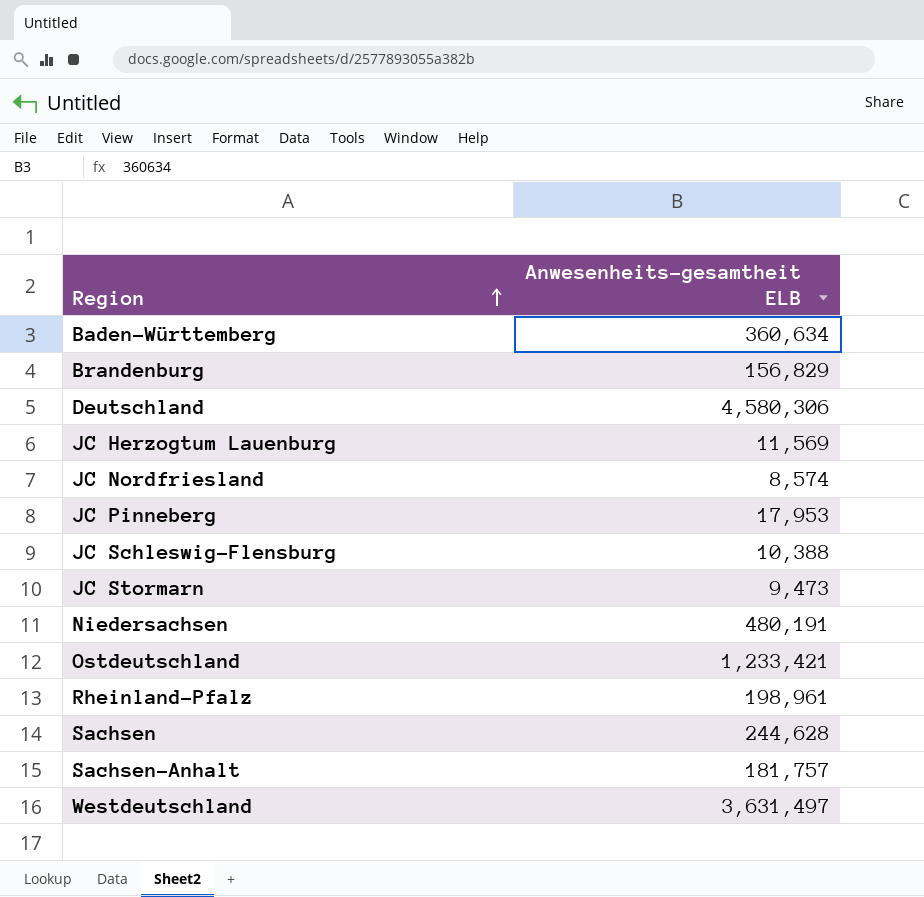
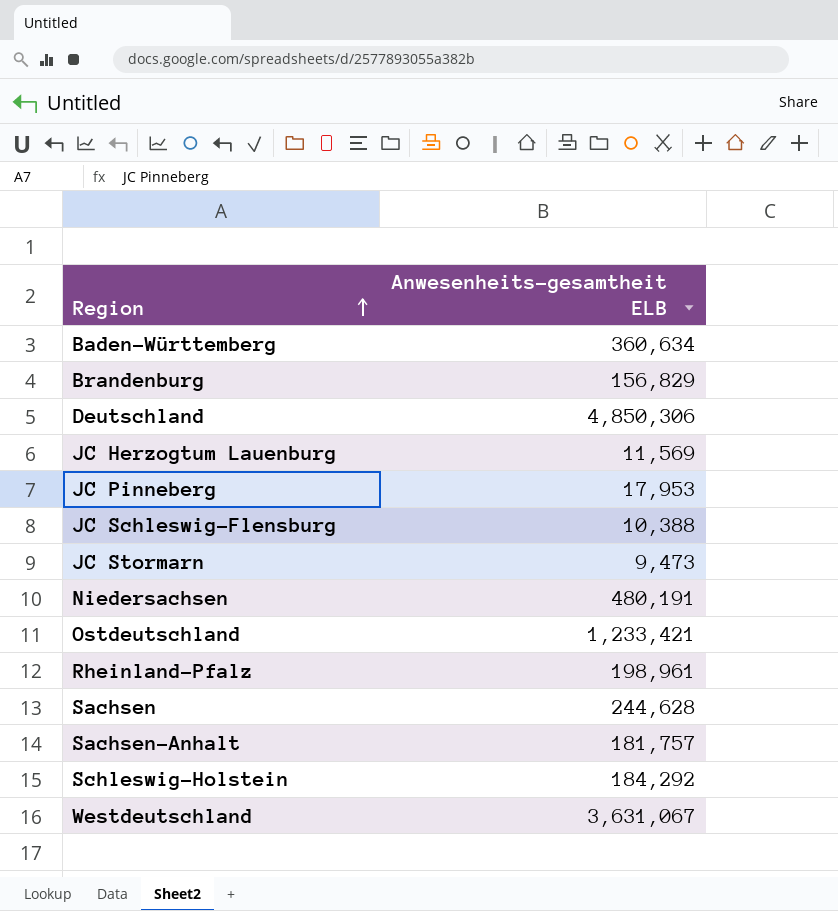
row JC Nordfriesland: 8,574 -> none
Deutschland | Anwesenheits-gesamtheit ELB: 4,580,306 -> 4,850,306
row Schleswig-Holstein: none -> 184,292
Westdeutschland | Anwesenheits-gesamtheit ELB: 3,631,497 -> 3,631,067

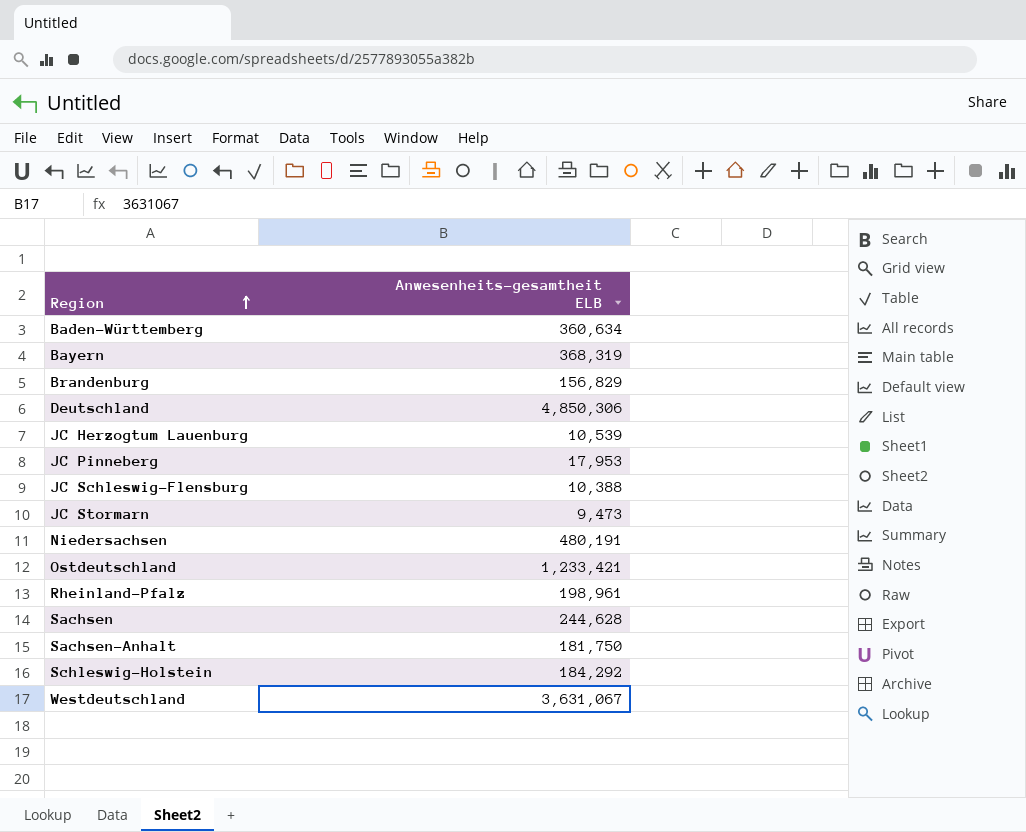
row Bayern: none -> 368,319
JC Herzogtum Lauenburg | Anwesenheits-gesamtheit ELB: 11,569 -> 10,539
Sachsen-Anhalt | Anwesenheits-gesamtheit ELB: 181,757 -> 181,750

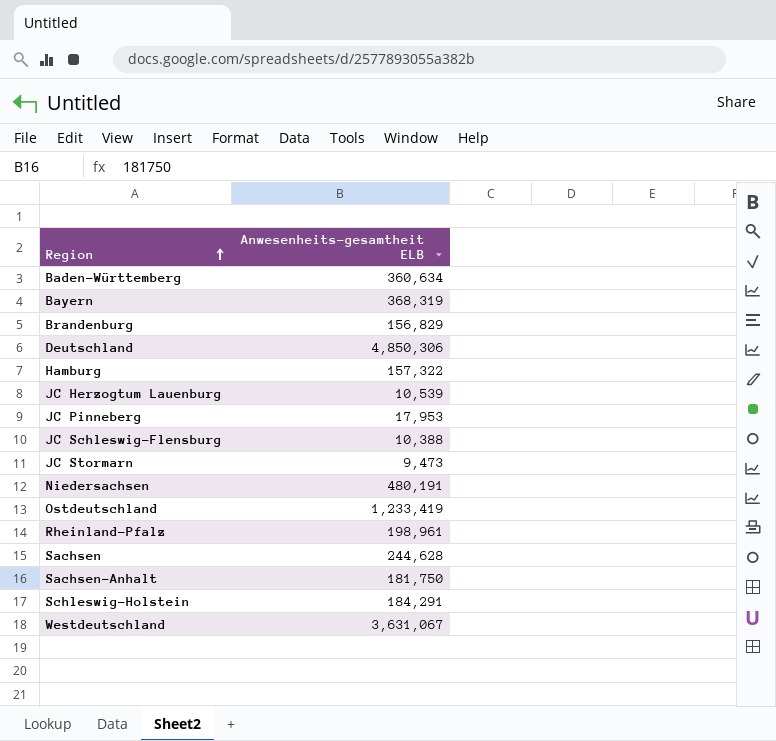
row Hamburg: none -> 157,322
Ostdeutschland | Anwesenheits-gesamtheit ELB: 1,233,421 -> 1,233,419
Schleswig-Holstein | Anwesenheits-gesamtheit ELB: 184,292 -> 184,291

